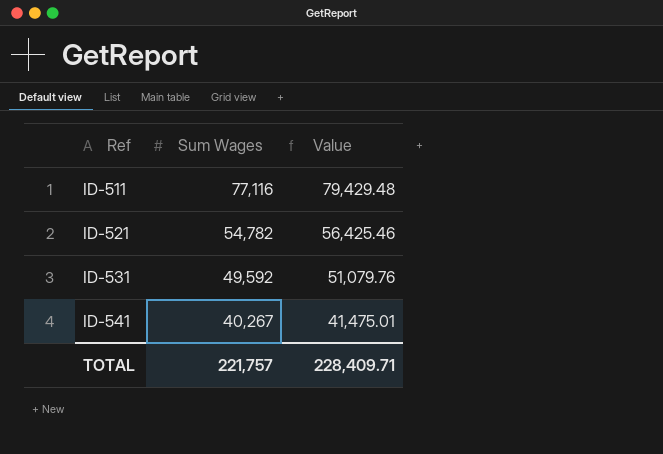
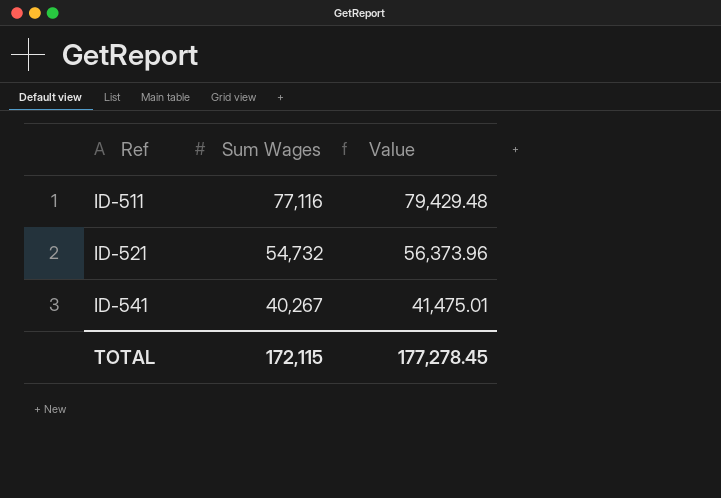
row ID-531: 49,592 | 51,079.76 -> none
ID-521 | Sum Wages: 54,782 -> 54,732
ID-521 | Value: 56,425.46 -> 56,373.96
TOTAL | Sum Wages: 221,757 -> 172,115
TOTAL | Value: 228,409.71 -> 177,278.45

